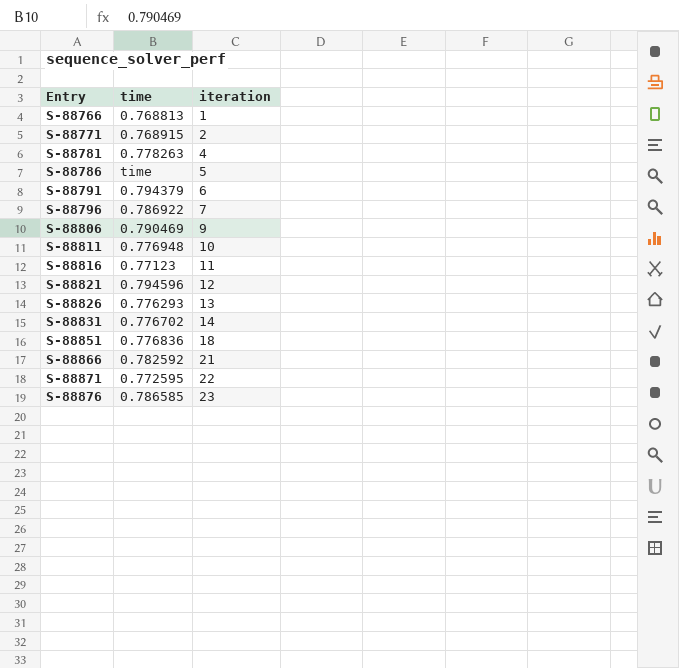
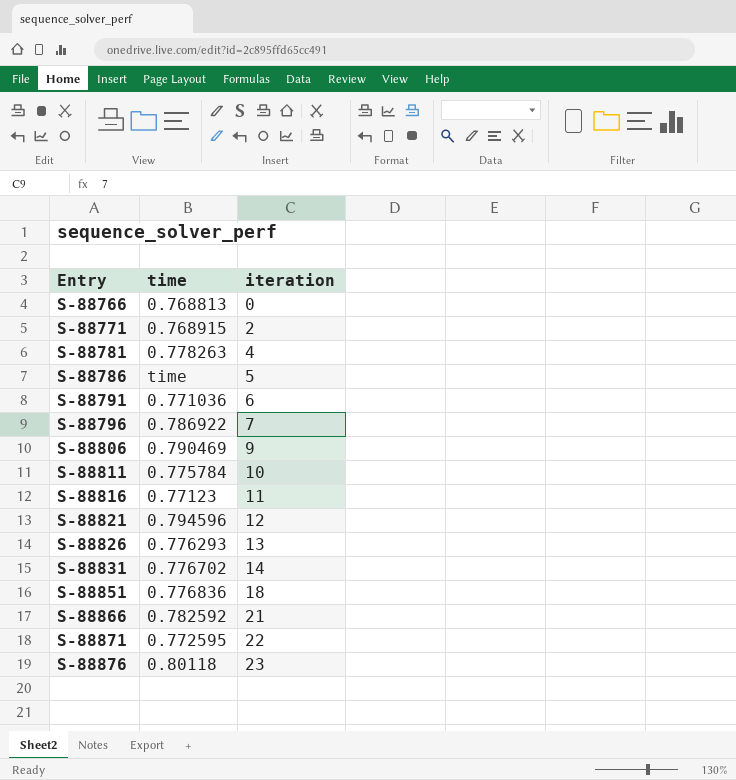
S-88766 | iteration: 1 -> 0
S-88791 | time: 0.794379 -> 0.771036
S-88811 | time: 0.776948 -> 0.775784
S-88876 | time: 0.786585 -> 0.80118

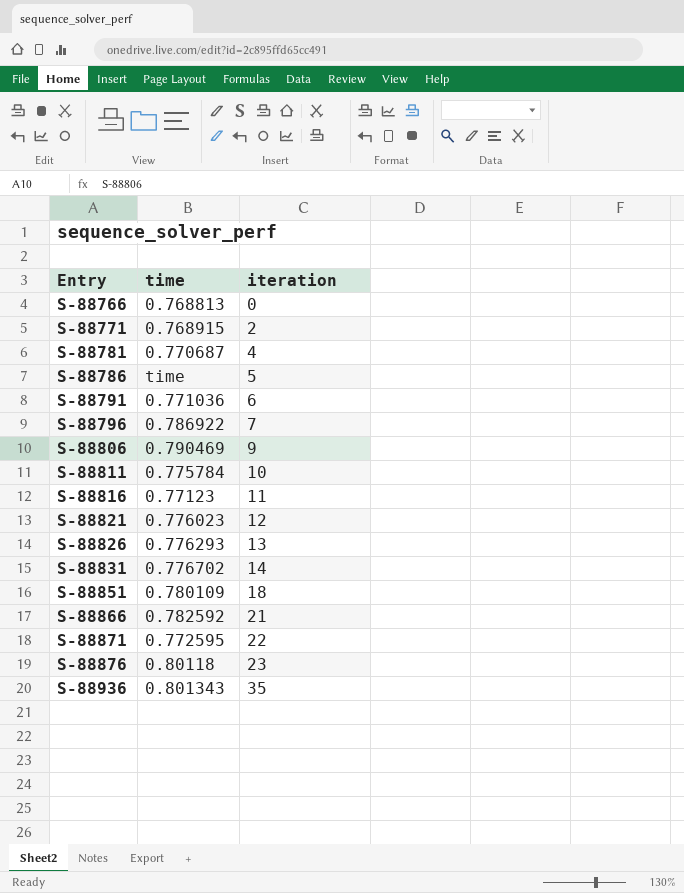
S-88781 | time: 0.778263 -> 0.770687
S-88821 | time: 0.794596 -> 0.776023
S-88851 | time: 0.776836 -> 0.780109
row S-88936: none -> 0.801343 | 35

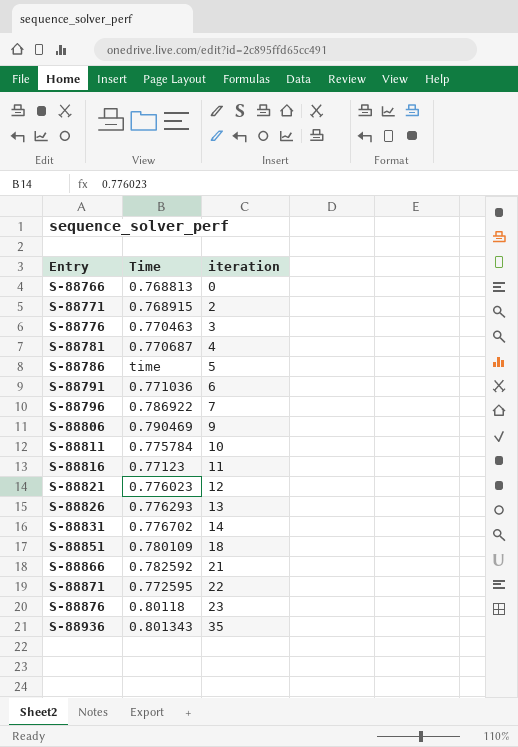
column name: time -> Time
row S-88776: none -> 0.770463 | 3

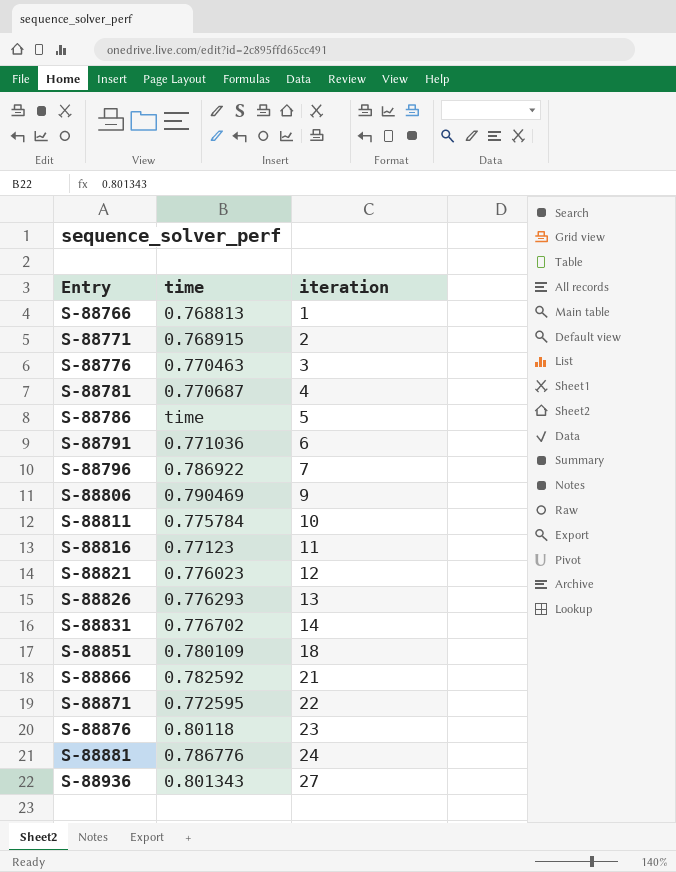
column name: Time -> time
S-88766 | iteration: 0 -> 1
row S-88881: none -> 0.786776 | 24
S-88936 | iteration: 35 -> 27

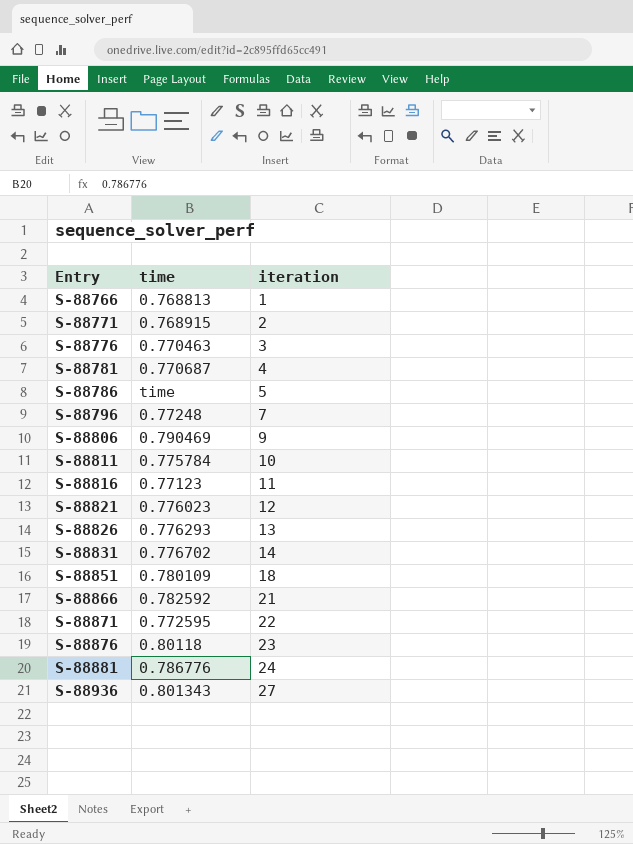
row S-88791: 0.771036 | 6 -> none
S-88796 | time: 0.786922 -> 0.77248

